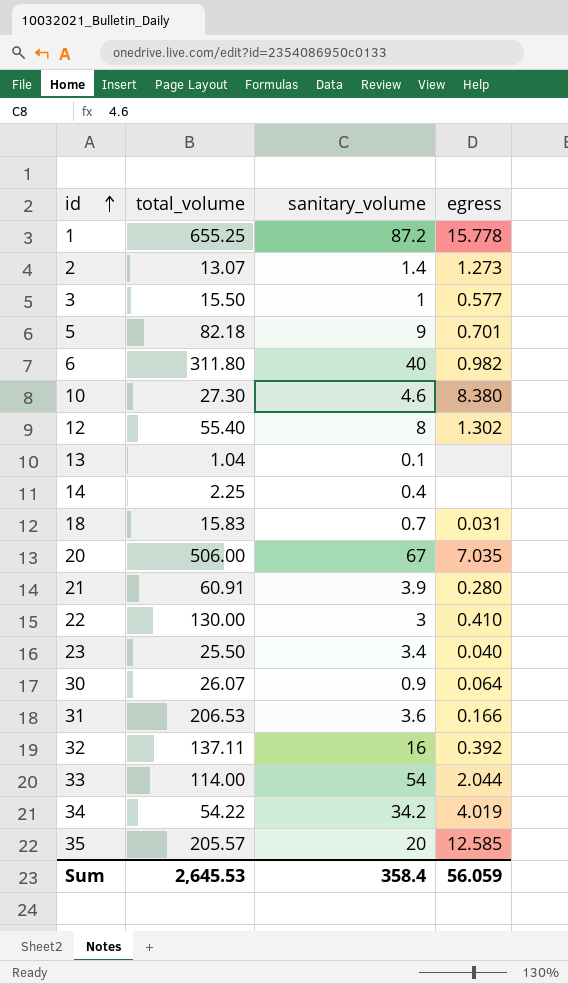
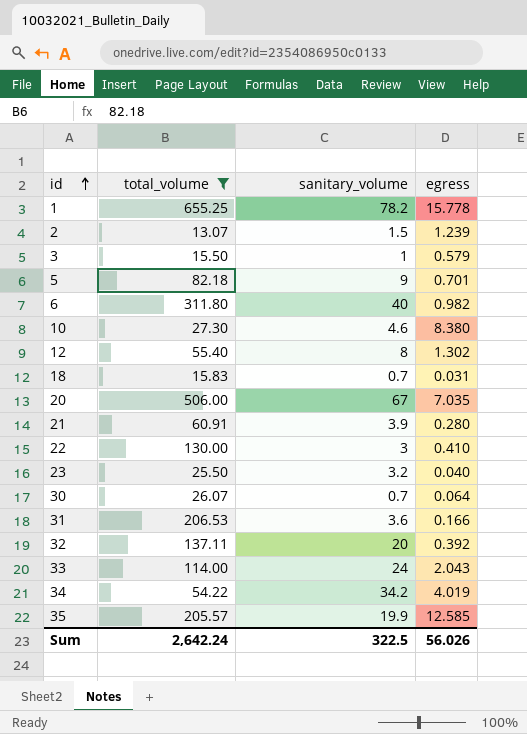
filter: none -> total_volume >= 13.07
1 | sanitary_volume: 87.2 -> 78.2
2 | sanitary_volume: 1.4 -> 1.5
2 | egress: 1.273 -> 1.239
3 | egress: 0.577 -> 0.579
23 | sanitary_volume: 3.4 -> 3.2
30 | sanitary_volume: 0.9 -> 0.7
32 | sanitary_volume: 16 -> 20
33 | sanitary_volume: 54 -> 24
33 | egress: 2.044 -> 2.043
35 | sanitary_volume: 20 -> 19.9
Sum | total_volume: 2,645.53 -> 2,642.24
Sum | sanitary_volume: 358.4 -> 322.5
Sum | egress: 56.059 -> 56.026

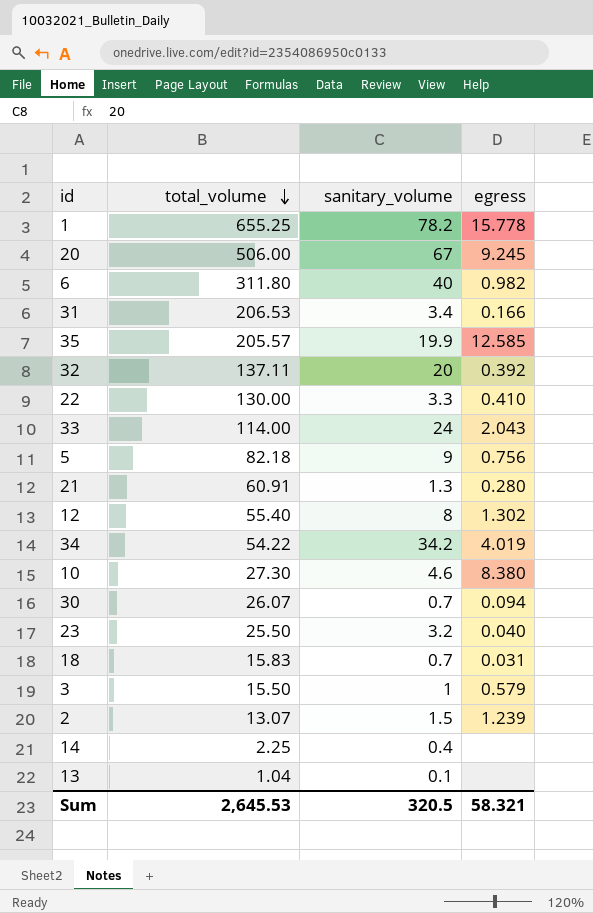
filter: total_volume >= 13.07 -> none
row order: id ascending -> total_volume descending
20 | egress: 7.035 -> 9.245
31 | sanitary_volume: 3.6 -> 3.4
22 | sanitary_volume: 3 -> 3.3
5 | egress: 0.701 -> 0.756
21 | sanitary_volume: 3.9 -> 1.3
30 | egress: 0.064 -> 0.094
Sum | total_volume: 2,642.24 -> 2,645.53
Sum | sanitary_volume: 322.5 -> 320.5
Sum | egress: 56.026 -> 58.321

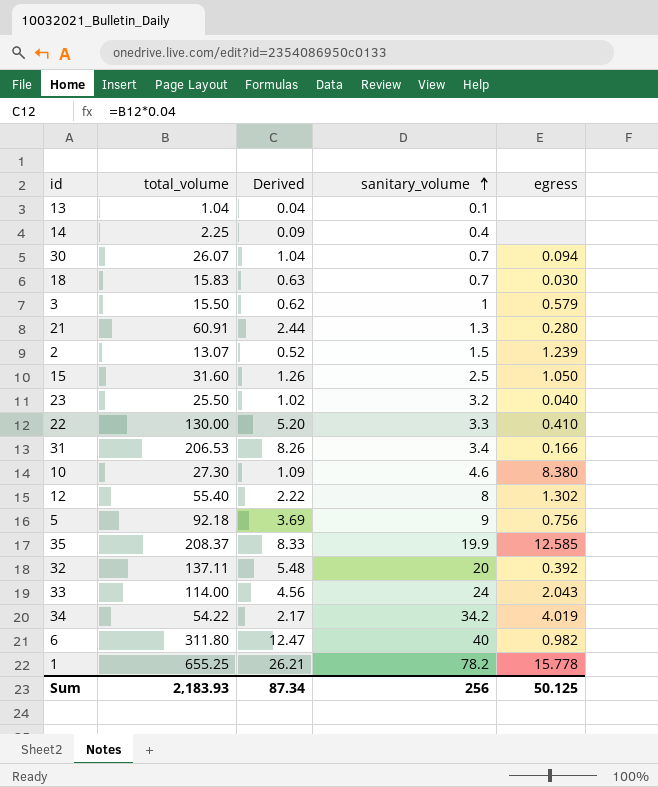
row order: total_volume descending -> sanitary_volume ascending
column Derived | formula: none -> [total_volume] * 0.04
row 20: 506.00 | 67 | 9.245 -> none
18 | egress: 0.031 -> 0.030
row 15: none -> 31.60 | 1.26 | 2.5 | 1.050
5 | total_volume: 82.18 -> 92.18
35 | total_volume: 205.57 -> 208.37
Sum | total_volume: 2,645.53 -> 2,183.93
Sum | sanitary_volume: 320.5 -> 256
Sum | egress: 58.321 -> 50.125

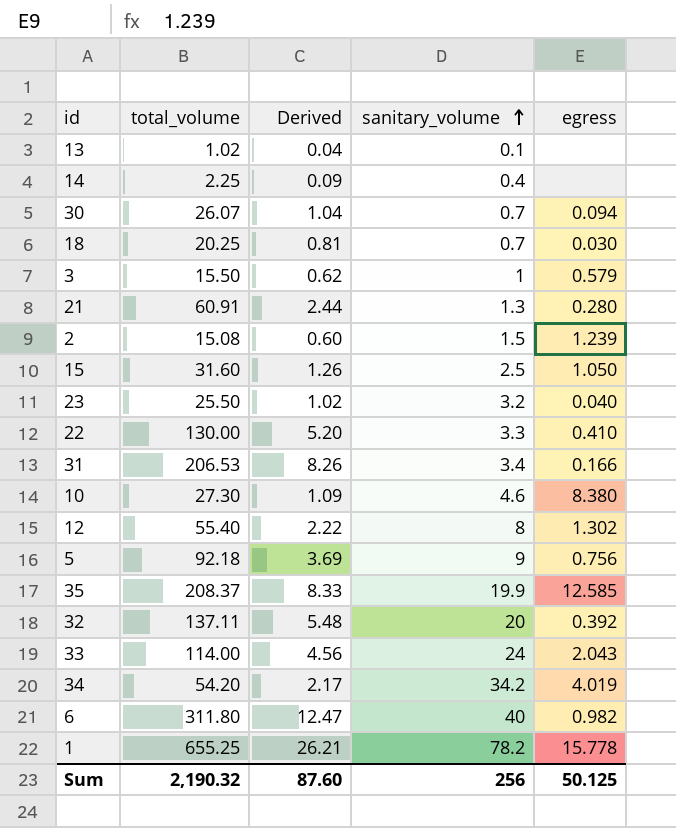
13 | total_volume: 1.04 -> 1.02
18 | total_volume: 15.83 -> 20.25
18 | Derived: 0.63 -> 0.81
2 | total_volume: 13.07 -> 15.08
2 | Derived: 0.52 -> 0.60
34 | total_volume: 54.22 -> 54.20
Sum | total_volume: 2,183.93 -> 2,190.32
Sum | Derived: 87.34 -> 87.60

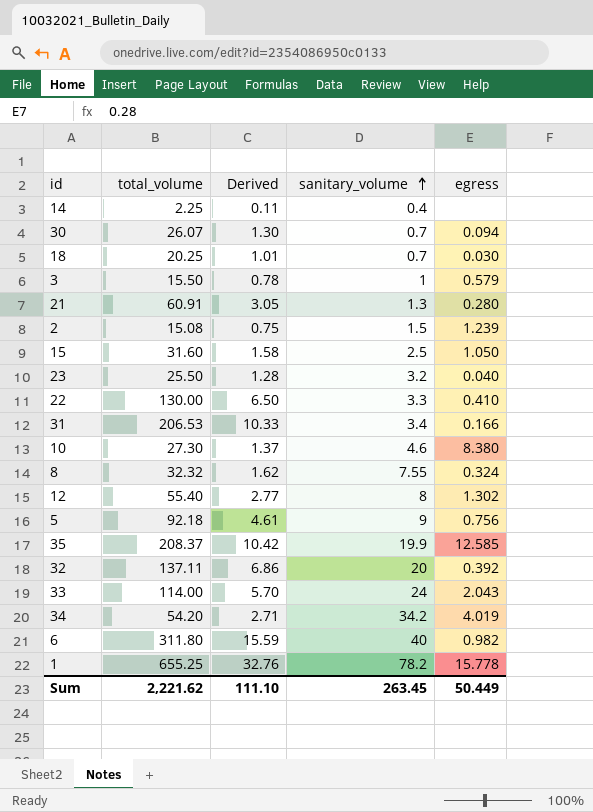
column Derived | formula: [total_volume] * 0.04 -> [total_volume] * 0.05
row 13: 1.02 | 0.04 | 0.1 | none -> none
row 8: none -> 32.32 | 1.62 | 7.55 | 0.324
Sum | total_volume: 2,190.32 -> 2,221.62
Sum | Derived: 87.60 -> 111.10
Sum | sanitary_volume: 256 -> 263.45
Sum | egress: 50.125 -> 50.449

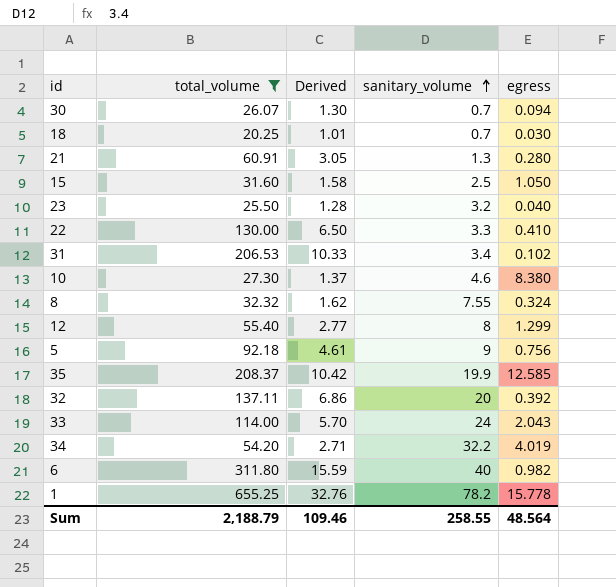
filter: none -> total_volume >= 20.25
31 | egress: 0.166 -> 0.102
12 | egress: 1.302 -> 1.299
34 | sanitary_volume: 34.2 -> 32.2
Sum | total_volume: 2,221.62 -> 2,188.79
Sum | Derived: 111.10 -> 109.46
Sum | sanitary_volume: 263.45 -> 258.55
Sum | egress: 50.449 -> 48.564

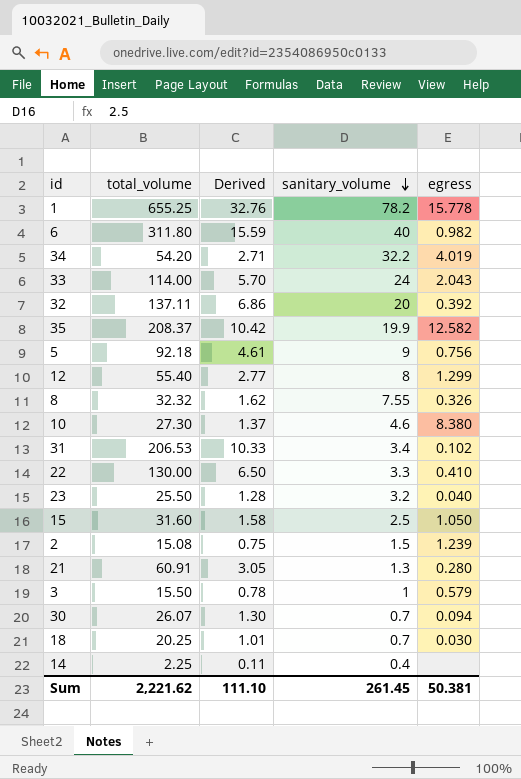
filter: total_volume >= 20.25 -> none
row order: sanitary_volume ascending -> sanitary_volume descending
35 | egress: 12.585 -> 12.582
8 | egress: 0.324 -> 0.326
Sum | total_volume: 2,188.79 -> 2,221.62
Sum | Derived: 109.46 -> 111.10
Sum | sanitary_volume: 258.55 -> 261.45
Sum | egress: 48.564 -> 50.381

